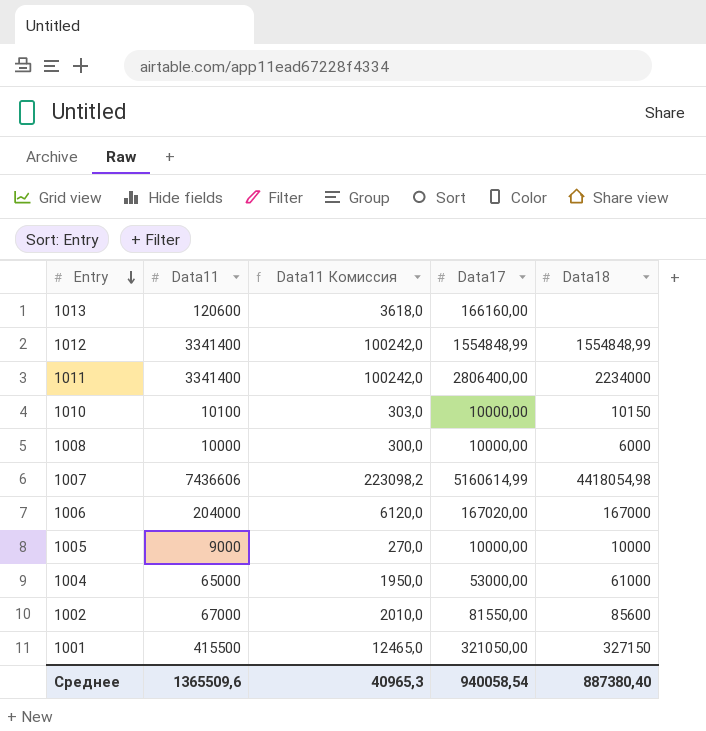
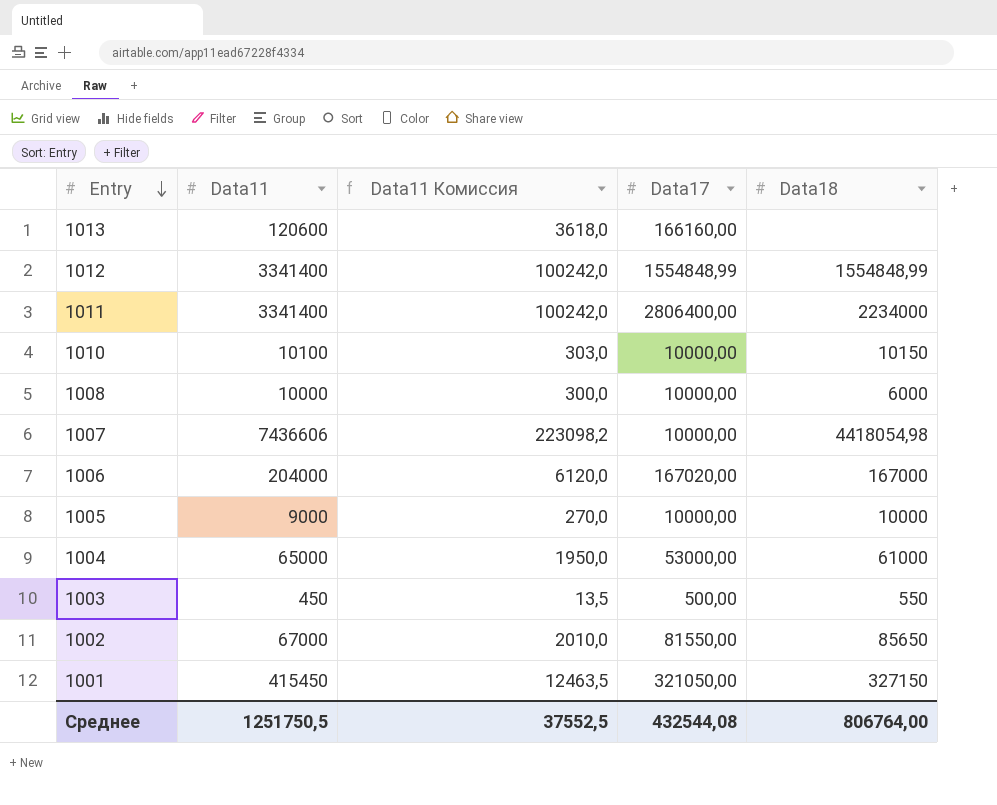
1007 | Data17: 5160614,99 -> 10000,00
row 1003: none -> 450 | 13,5 | 500,00 | 550
1002 | Data18: 85600 -> 85650
1001 | Data11: 415500 -> 415450
1001 | Data11 Комиссия: 12465,0 -> 12463,5
Среднее | Data11: 1365509,6 -> 1251750,5
Среднее | Data11 Комиссия: 40965,3 -> 37552,5
Среднее | Data17: 940058,54 -> 432544,08
Среднее | Data18: 887380,40 -> 806764,00

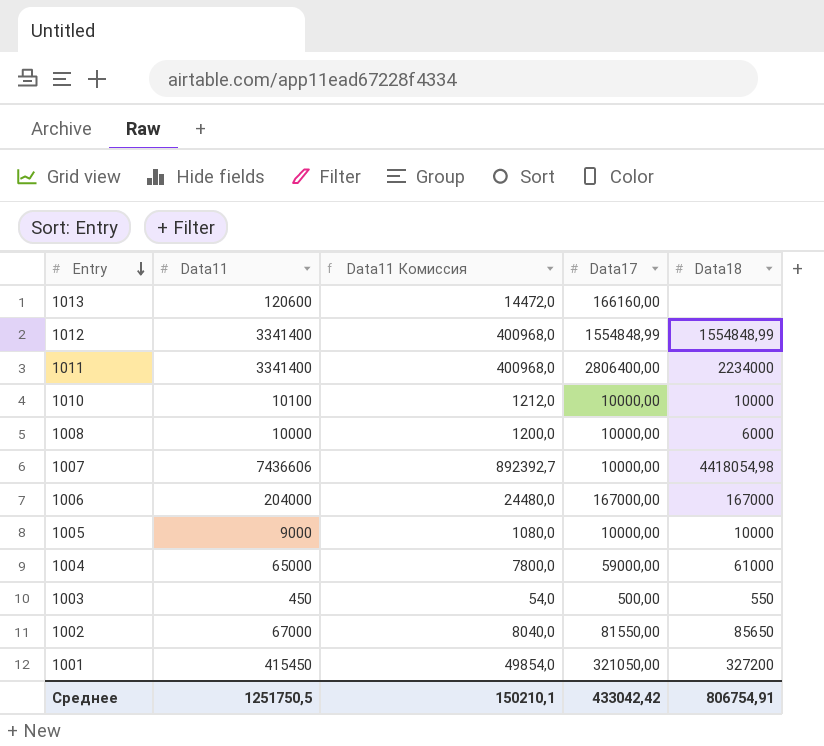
column Data11 Комиссия | formula: [Data11] * 0,03 -> [Data11] * 0,12
1010 | Data18: 10150 -> 10000
1006 | Data17: 167020,00 -> 167000,00
1004 | Data17: 53000,00 -> 59000,00
1001 | Data18: 327150 -> 327200
Среднее | Data11 Комиссия: 37552,5 -> 150210,1
Среднее | Data17: 432544,08 -> 433042,42
Среднее | Data18: 806764,00 -> 806754,91

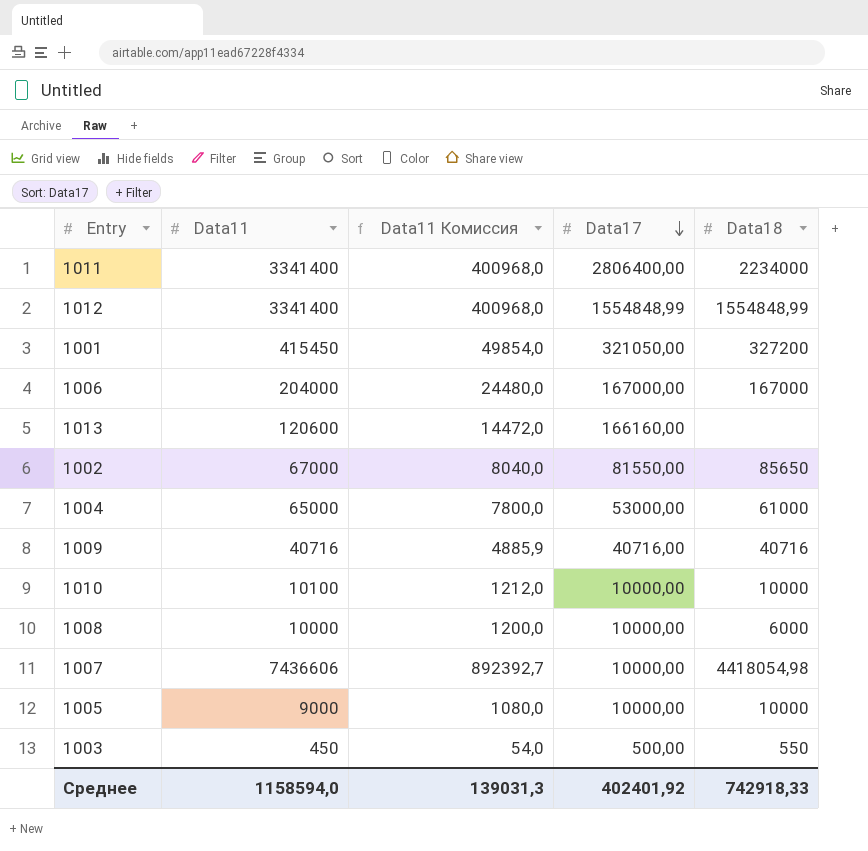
row order: Entry descending -> Data17 descending
1004 | Data17: 59000,00 -> 53000,00
row 1009: none -> 40716 | 4885,9 | 40716,00 | 40716
Среднее | Data11: 1251750,5 -> 1158594,0
Среднее | Data11 Комиссия: 150210,1 -> 139031,3
Среднее | Data17: 433042,42 -> 402401,92
Среднее | Data18: 806754,91 -> 742918,33

